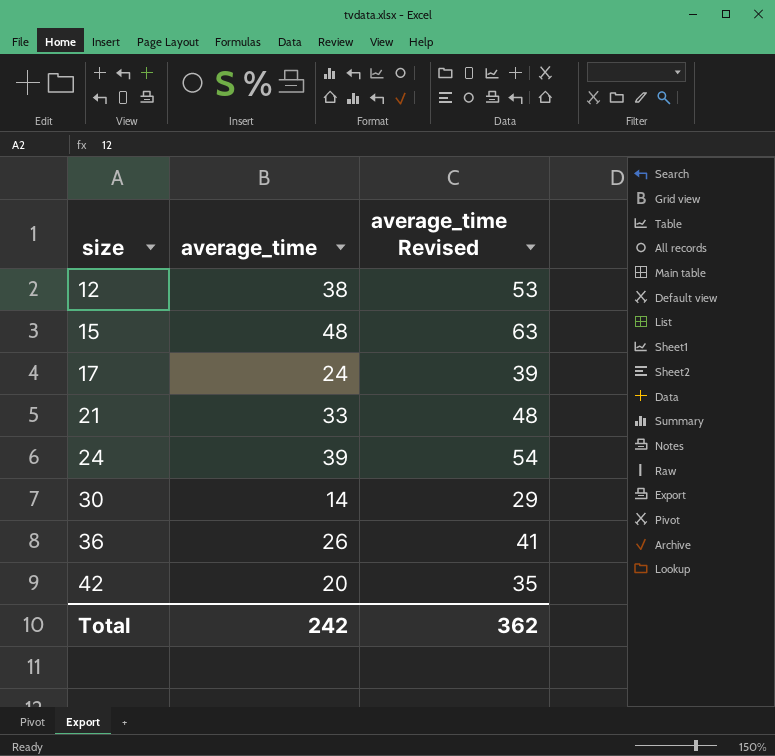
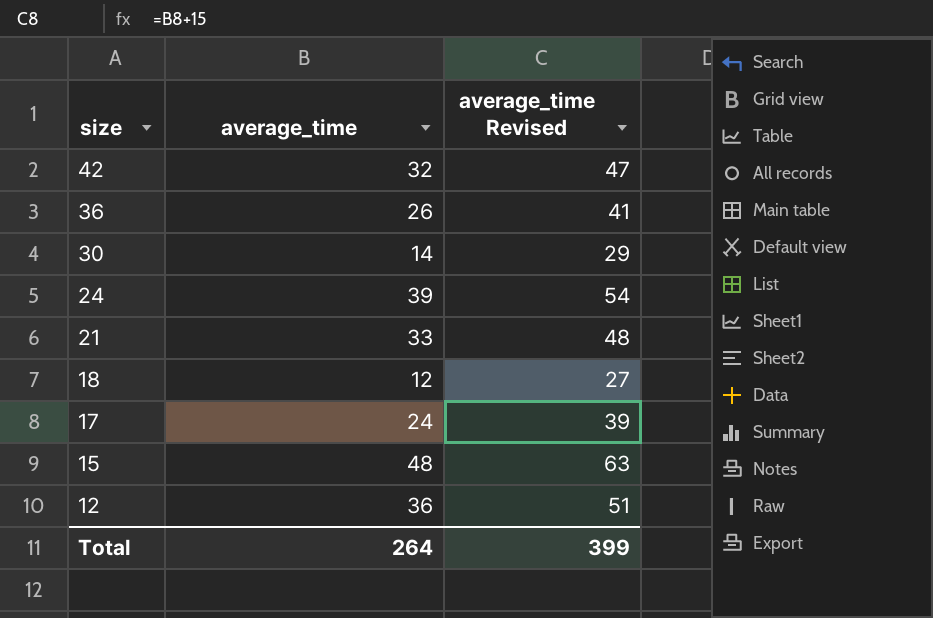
row order: size ascending -> size descending
42 | average_time: 20 -> 32
42 | average_time Revised: 35 -> 47
row 18: none -> 12 | 27
12 | average_time: 38 -> 36
12 | average_time Revised: 53 -> 51
Total | average_time: 242 -> 264
Total | average_time Revised: 362 -> 399

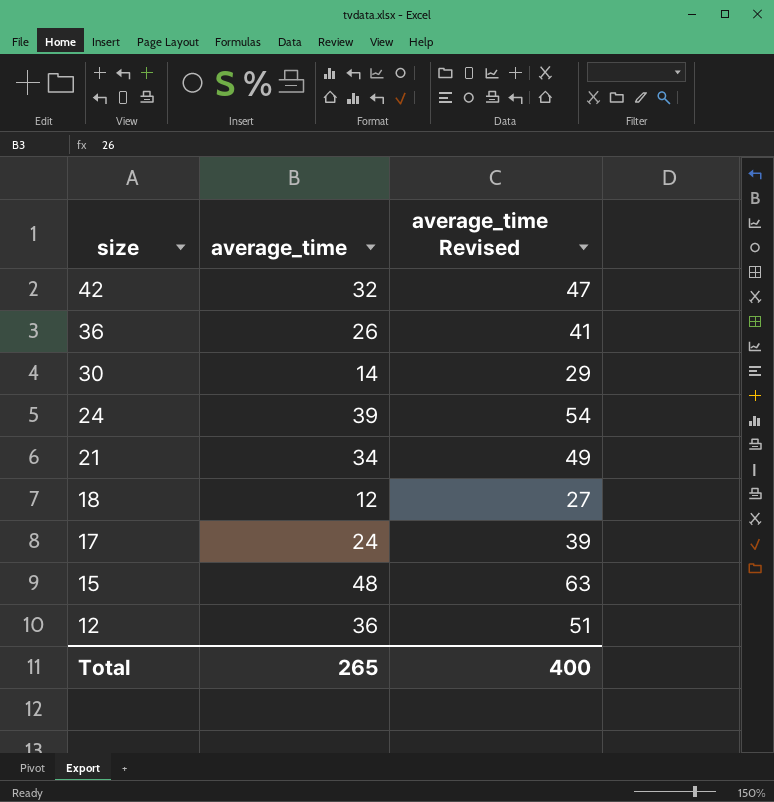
21 | average_time: 33 -> 34
21 | average_time Revised: 48 -> 49
Total | average_time: 264 -> 265
Total | average_time Revised: 399 -> 400

